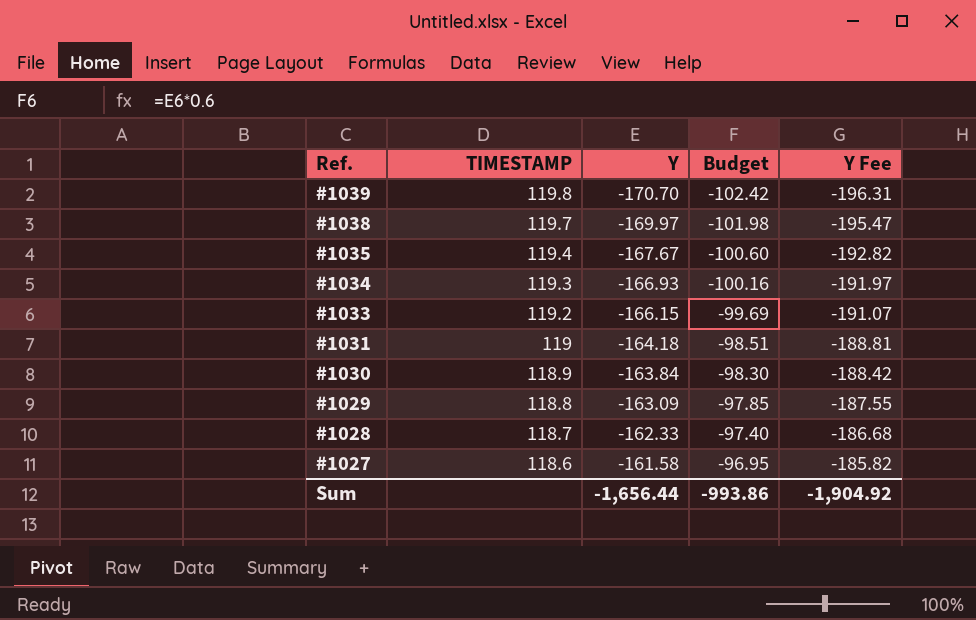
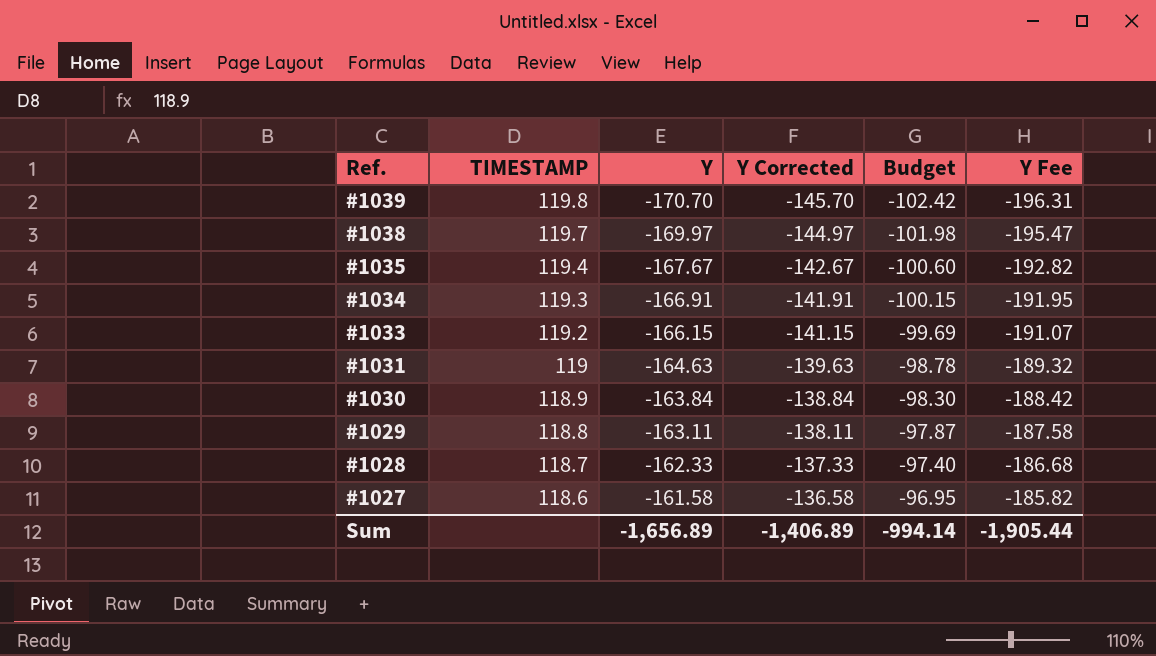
column Y Corrected | formula: none -> [Y] + 25
#1034 | Y: -166.93 -> -166.91
#1034 | Budget: -100.16 -> -100.15
#1034 | Y Fee: -191.97 -> -191.95
#1031 | Y: -164.18 -> -164.63
#1031 | Budget: -98.51 -> -98.78
#1031 | Y Fee: -188.81 -> -189.32
#1029 | Y: -163.09 -> -163.11
#1029 | Budget: -97.85 -> -97.87
#1029 | Y Fee: -187.55 -> -187.58
Sum | Y: -1,656.44 -> -1,656.89
Sum | Budget: -993.86 -> -994.14
Sum | Y Fee: -1,904.92 -> -1,905.44

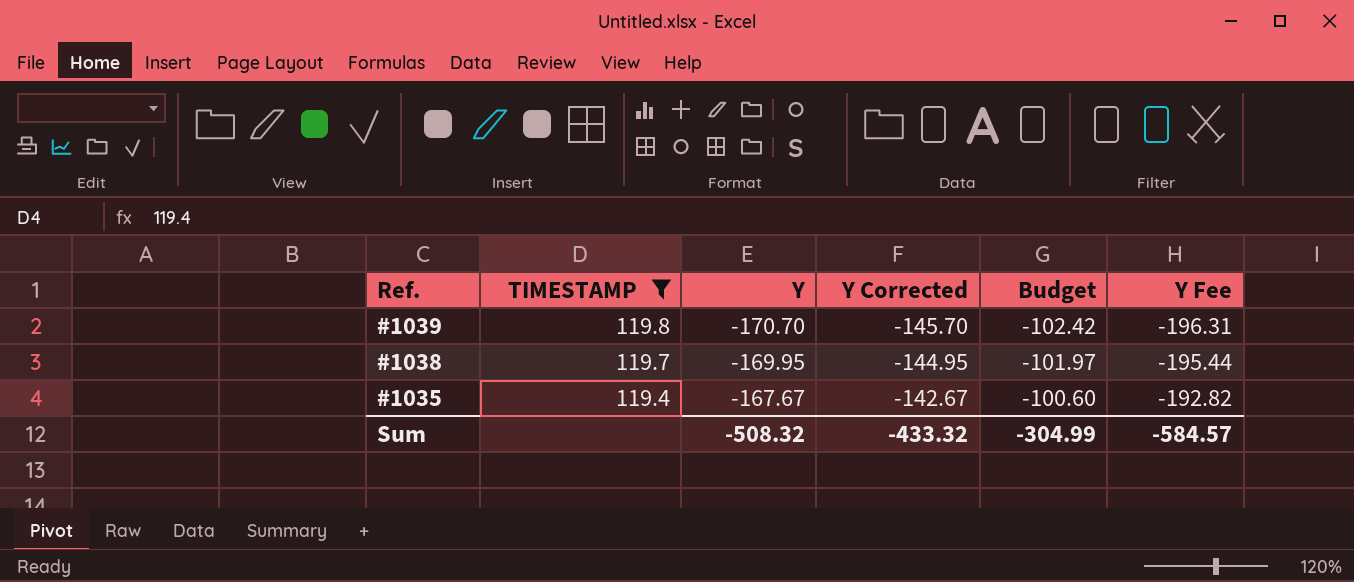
filter: none -> TIMESTAMP >= 119.4
#1038 | Y: -169.97 -> -169.95
#1038 | Y Corrected: -144.97 -> -144.95
#1038 | Budget: -101.98 -> -101.97
#1038 | Y Fee: -195.47 -> -195.44
Sum | Y: -1,656.89 -> -508.32
Sum | Y Corrected: -1,406.89 -> -433.32
Sum | Budget: -994.14 -> -304.99
Sum | Y Fee: -1,905.44 -> -584.57

